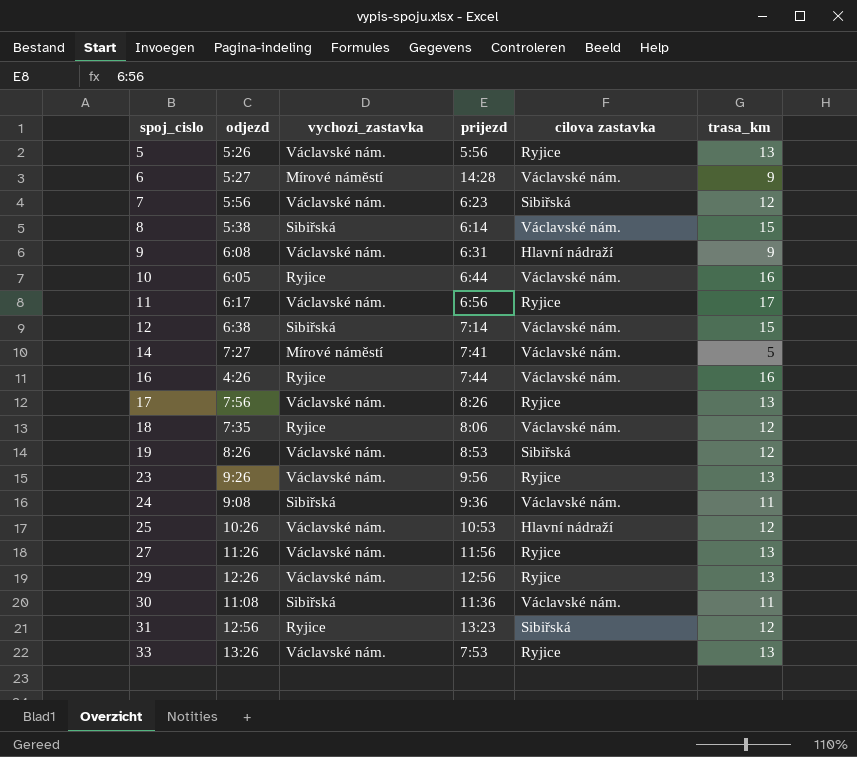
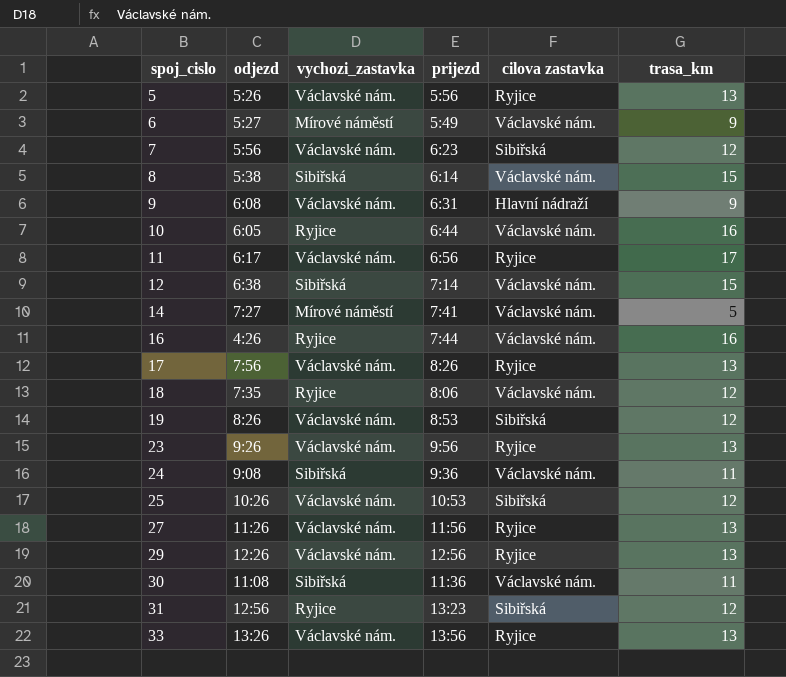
6 | prijezd: 14:28 -> 5:49
25 | cilova zastavka: Hlavní nádraží -> Sibiřská
33 | prijezd: 7:53 -> 13:56

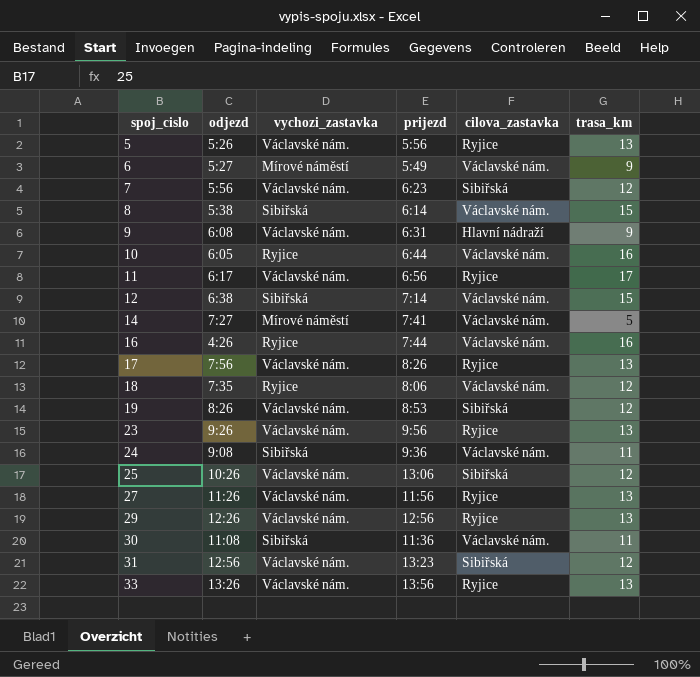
column name: cilova zastavka -> cilova_zastavka
25 | prijezd: 10:53 -> 13:06
31 | vychozi_zastavka: Ryjice -> Václavské nám.

